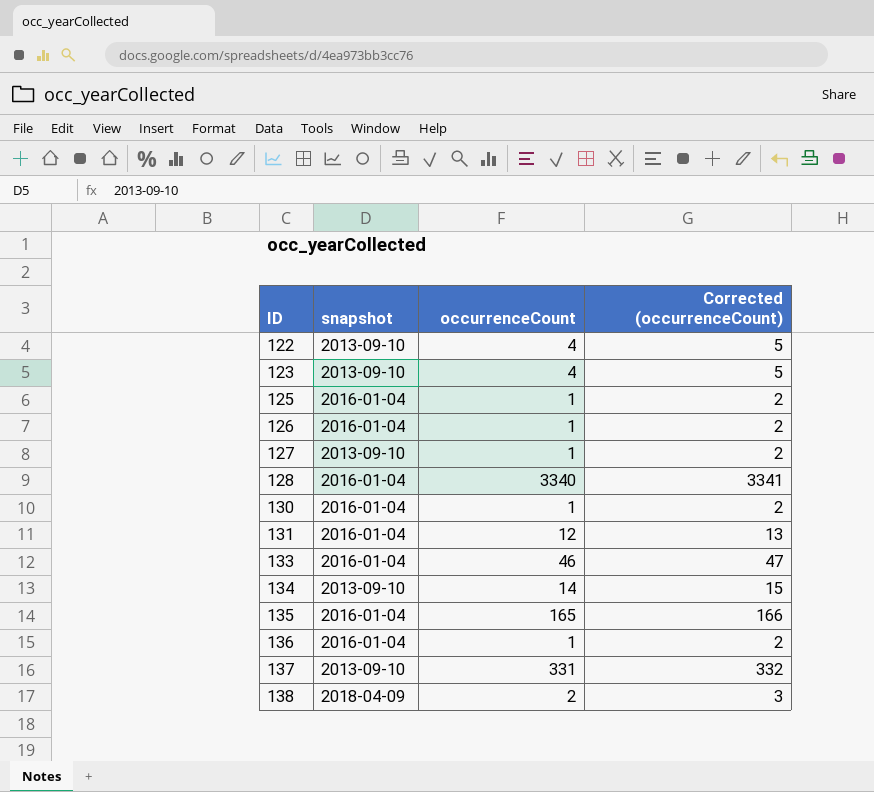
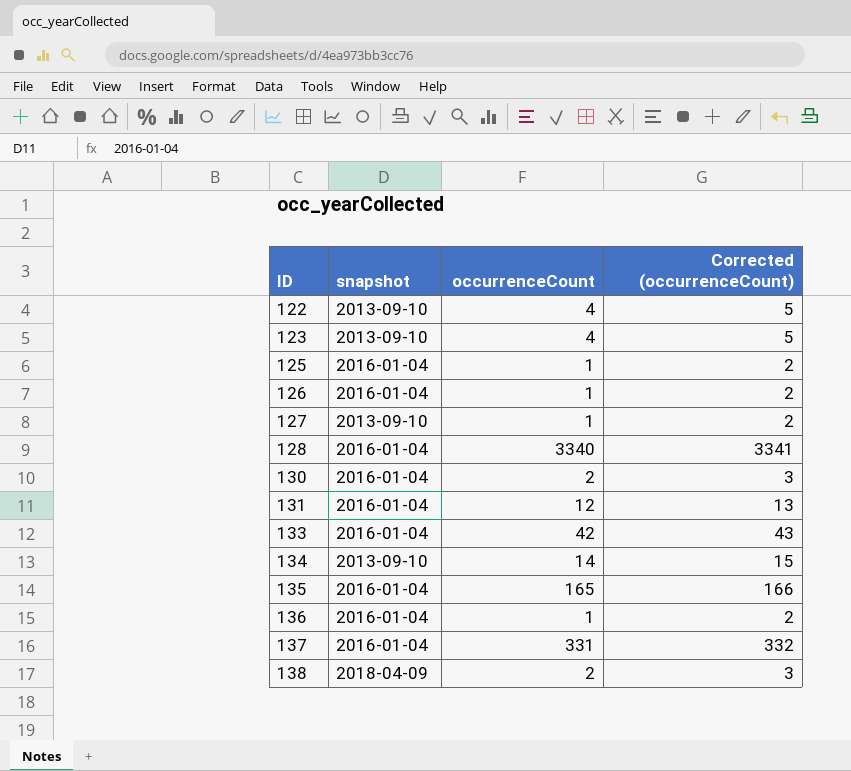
130 | occurrenceCount: 1 -> 2
130 | Corrected (occurrenceCount): 2 -> 3
133 | occurrenceCount: 46 -> 42
133 | Corrected (occurrenceCount): 47 -> 43
137 | snapshot: 2013-09-10 -> 2016-01-04

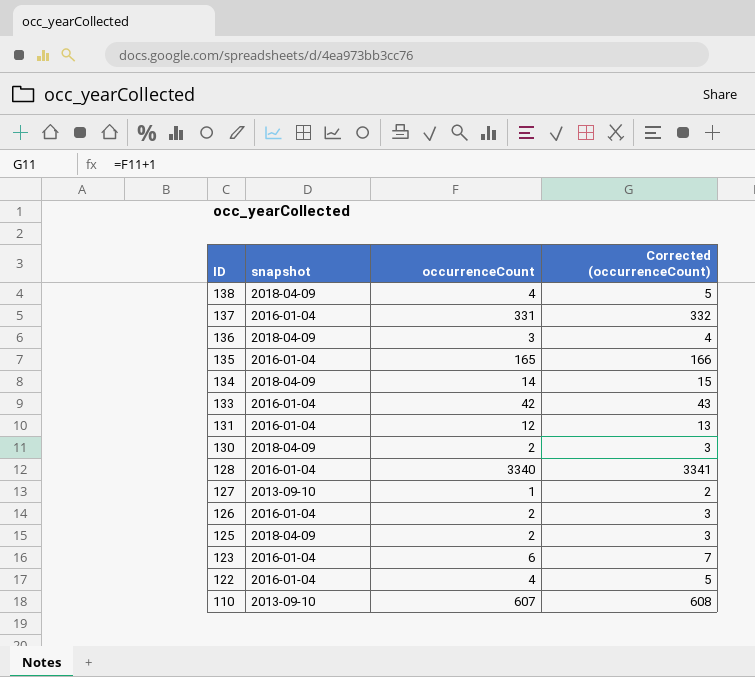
row order: ID ascending -> ID descending
138 | occurrenceCount: 2 -> 4
138 | Corrected (occurrenceCount): 3 -> 5
136 | snapshot: 2016-01-04 -> 2018-04-09
136 | occurrenceCount: 1 -> 3
136 | Corrected (occurrenceCount): 2 -> 4
134 | snapshot: 2013-09-10 -> 2018-04-09
130 | snapshot: 2016-01-04 -> 2018-04-09
126 | occurrenceCount: 1 -> 2
126 | Corrected (occurrenceCount): 2 -> 3
125 | snapshot: 2016-01-04 -> 2018-04-09
125 | occurrenceCount: 1 -> 2
125 | Corrected (occurrenceCount): 2 -> 3
123 | snapshot: 2013-09-10 -> 2016-01-04
123 | occurrenceCount: 4 -> 6
123 | Corrected (occurrenceCount): 5 -> 7
122 | snapshot: 2013-09-10 -> 2016-01-04
row 110: none -> 2013-09-10 | 607 | 608

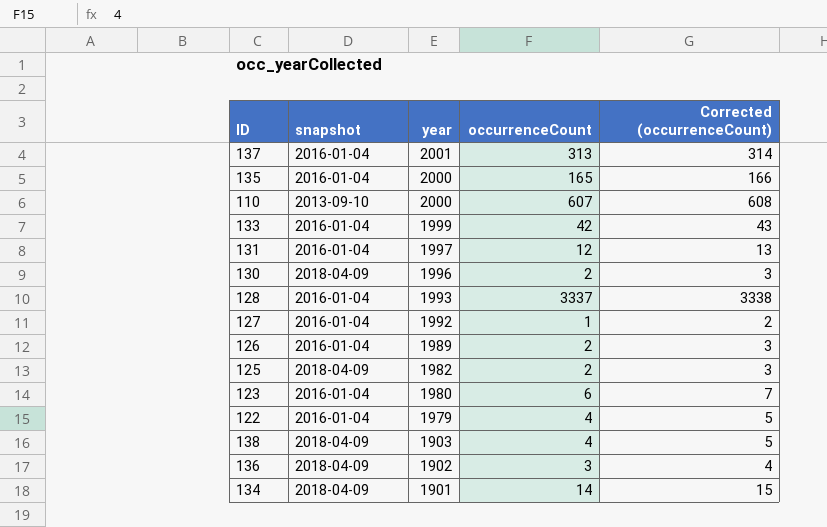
row order: ID descending -> year descending
column year | position: none -> 3
137 | occurrenceCount: 331 -> 313
137 | Corrected (occurrenceCount): 332 -> 314
128 | occurrenceCount: 3340 -> 3337
128 | Corrected (occurrenceCount): 3341 -> 3338
127 | snapshot: 2013-09-10 -> 2016-01-04

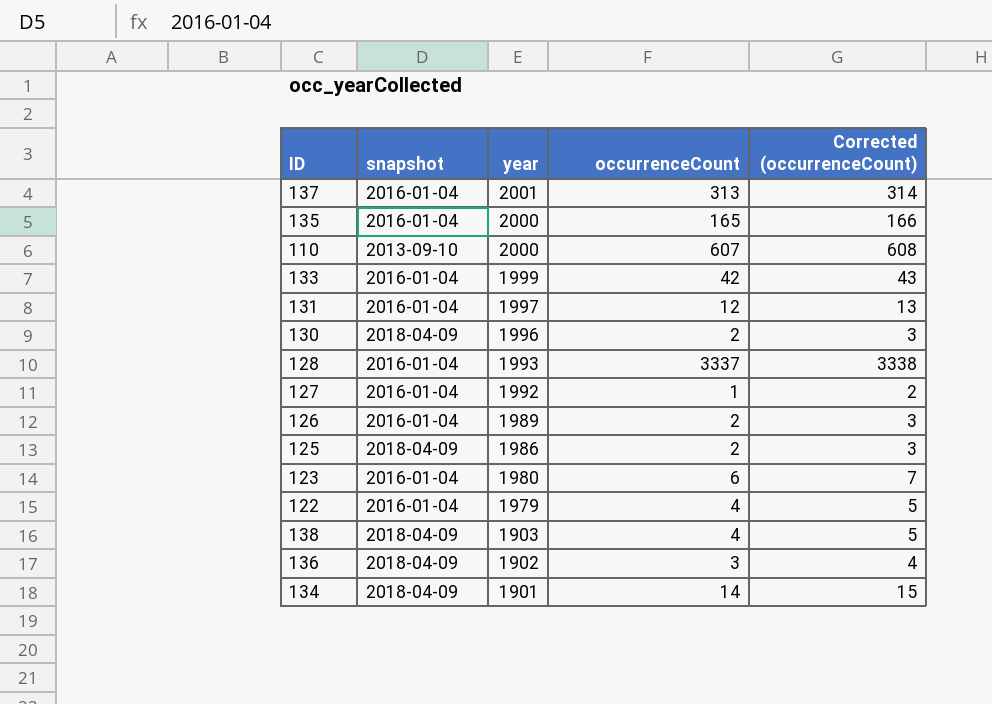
125 | year: 1982 -> 1986

